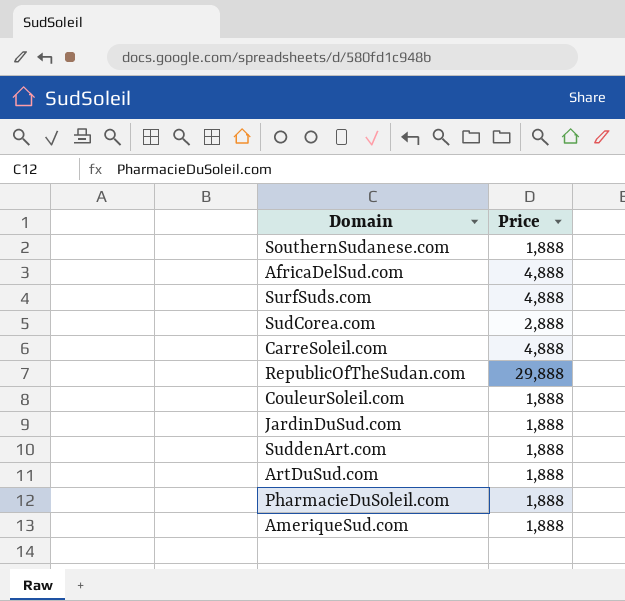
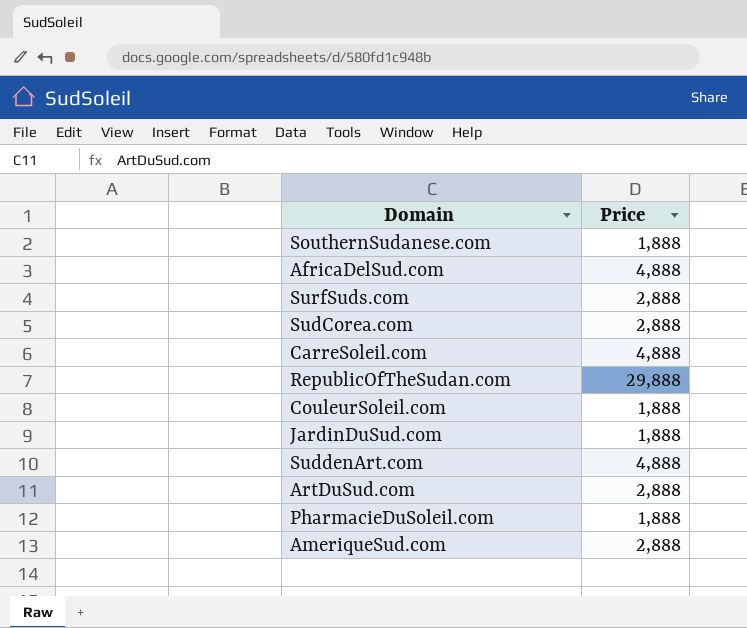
SurfSuds.com | Price: 4,888 -> 2,888
SuddenArt.com | Price: 1,888 -> 4,888
ArtDuSud.com | Price: 1,888 -> 2,888
AmeriqueSud.com | Price: 1,888 -> 2,888

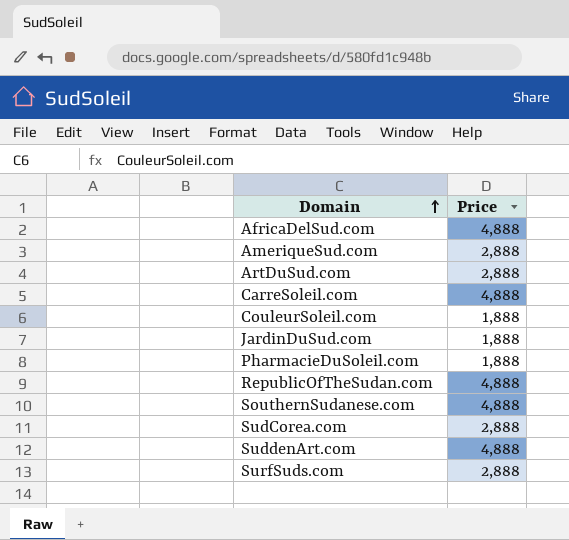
row order: none -> Domain ascending
RepublicOfTheSudan.com | Price: 29,888 -> 4,888
SouthernSudanese.com | Price: 1,888 -> 4,888

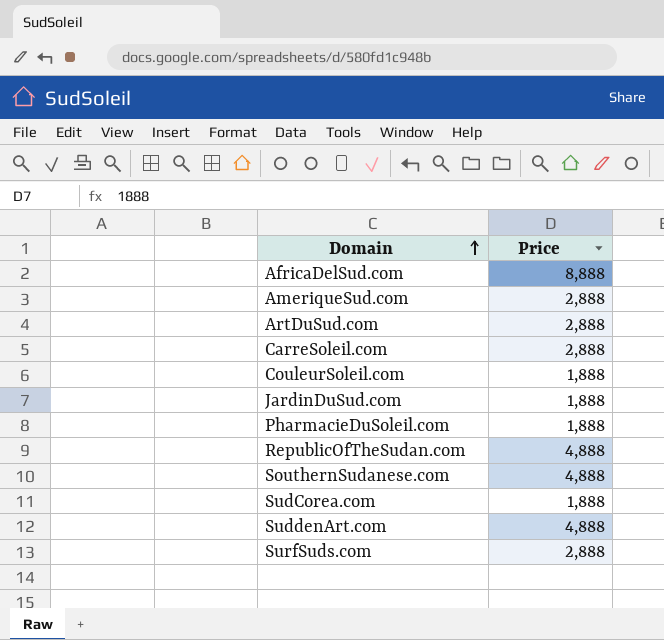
AfricaDelSud.com | Price: 4,888 -> 8,888
CarreSoleil.com | Price: 4,888 -> 2,888
SudCorea.com | Price: 2,888 -> 1,888

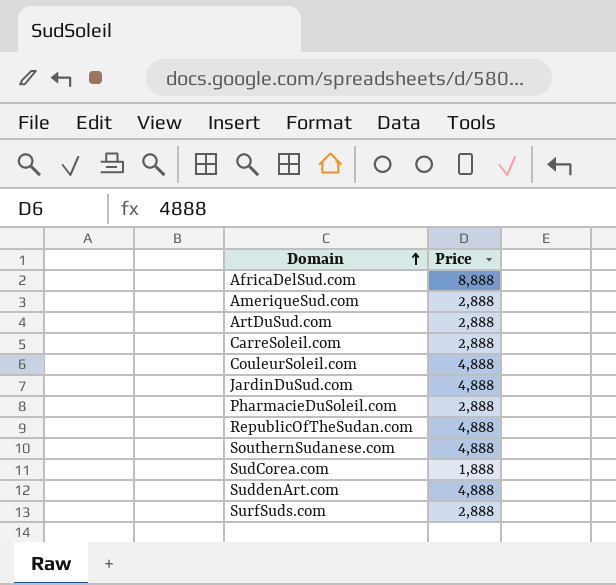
CouleurSoleil.com | Price: 1,888 -> 4,888
JardinDuSud.com | Price: 1,888 -> 4,888
PharmacieDuSoleil.com | Price: 1,888 -> 2,888

